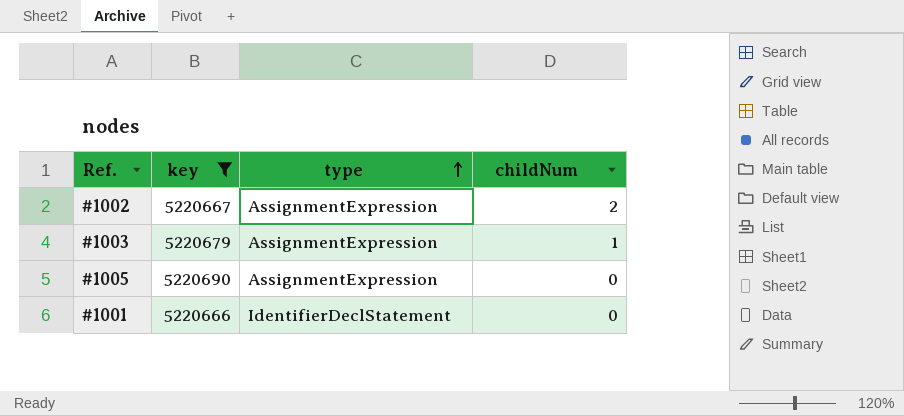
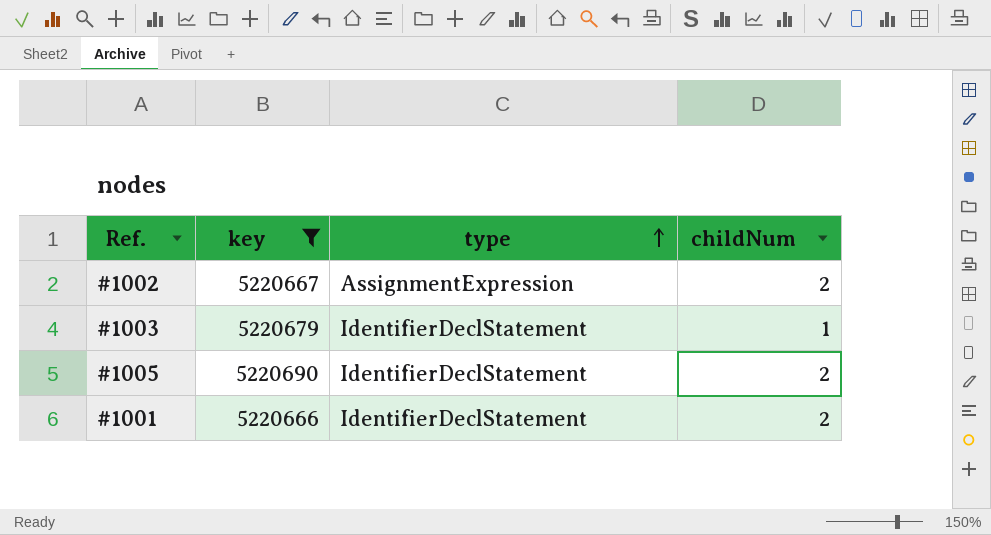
#1003 | type: AssignmentExpression -> IdentifierDeclStatement
#1005 | type: AssignmentExpression -> IdentifierDeclStatement
#1005 | childNum: 0 -> 2
#1001 | childNum: 0 -> 2

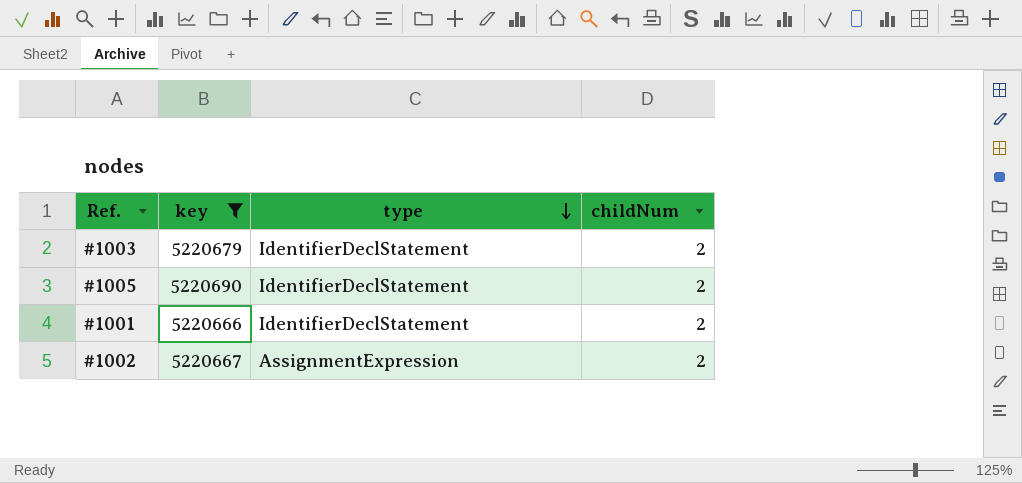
row order: type ascending -> type descending
#1003 | childNum: 1 -> 2

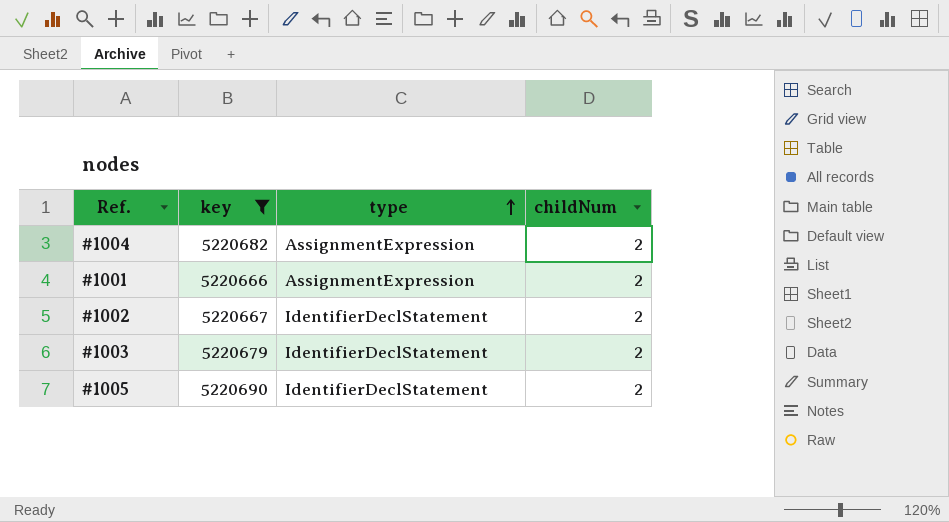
row order: type descending -> type ascending
row #1004: none -> 5220682 | AssignmentExpression | 2
#1001 | type: IdentifierDeclStatement -> AssignmentExpression
#1002 | type: AssignmentExpression -> IdentifierDeclStatement

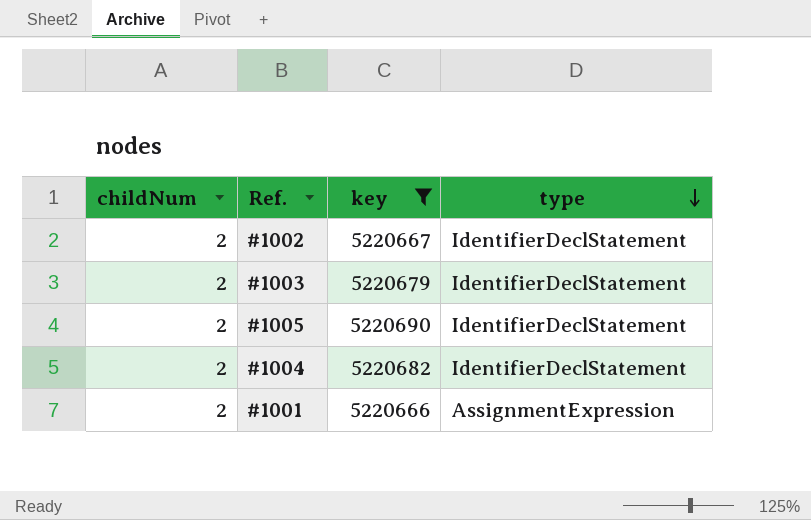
row order: type ascending -> type descending
column childNum | position: 4 -> 1
#1004 | type: AssignmentExpression -> IdentifierDeclStatement

